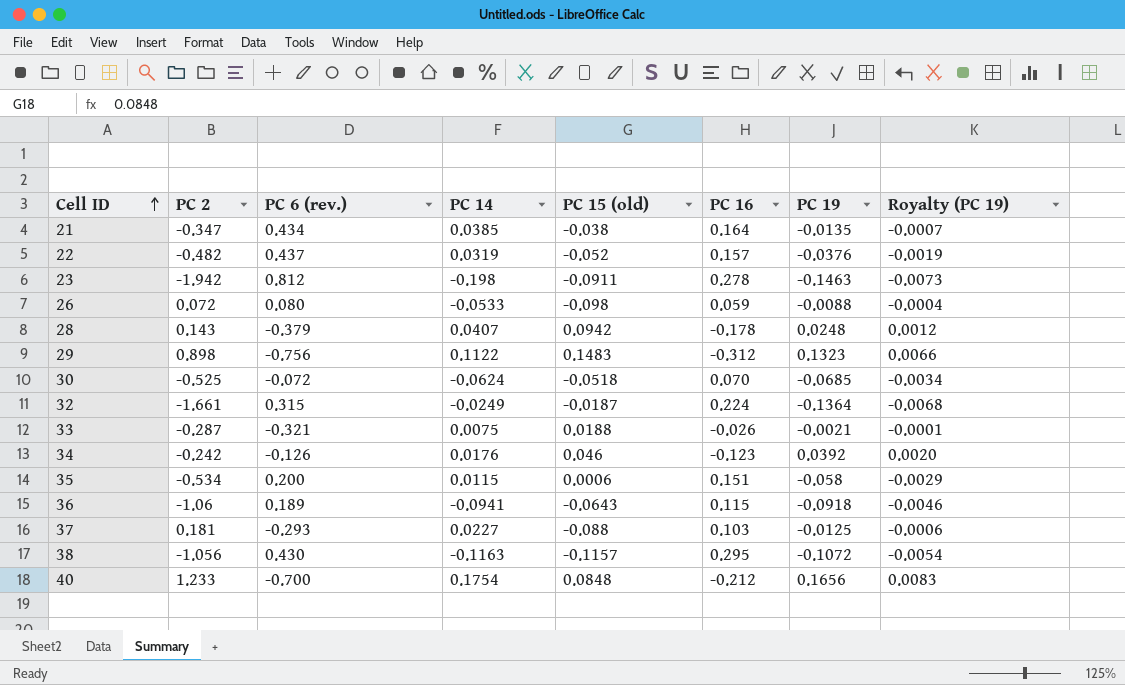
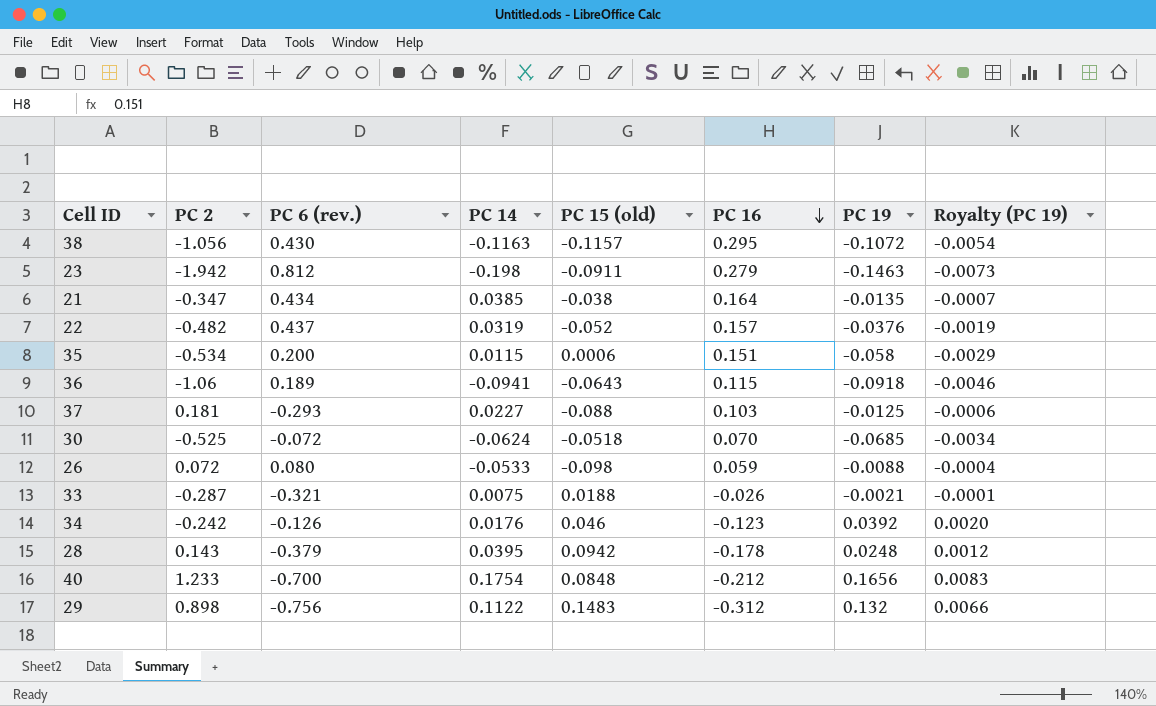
row order: Cell ID ascending -> PC 16 descending
row 32: -1.661 | 0.315 | -0.0249 | -0.0187 | 0.224 | -0.1364 | -0.0068 -> none
23 | PC 16: 0.278 -> 0.279
28 | PC 14: 0.0407 -> 0.0395
29 | PC 19: 0.1323 -> 0.132

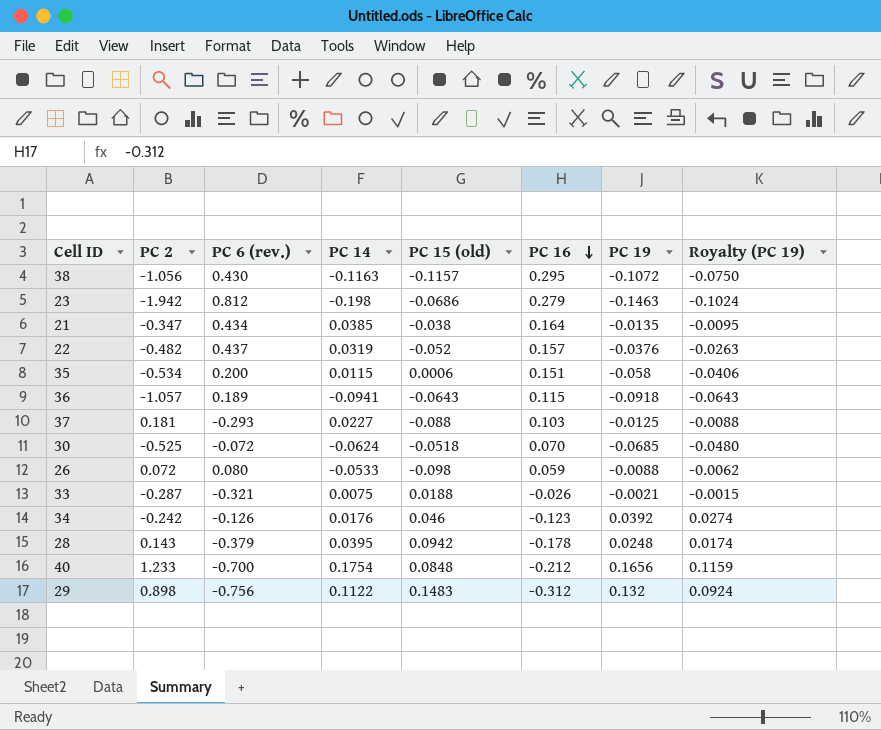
column Royalty (PC 19) | formula: [PC 19] * 0.05 -> [PC 19] * 0.7
23 | PC 15 (old): -0.0911 -> -0.0686
36 | PC 2: -1.06 -> -1.057

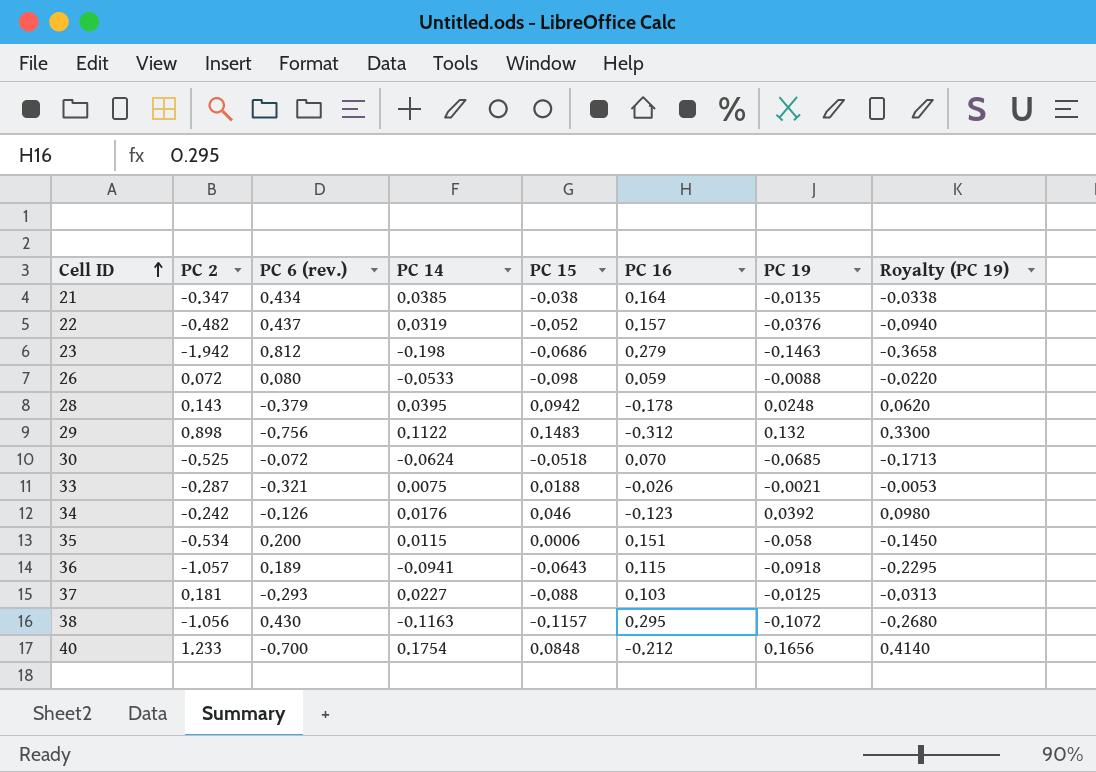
row order: PC 16 descending -> Cell ID ascending
column name: PC 15 (old) -> PC 15
column Royalty (PC 19) | formula: [PC 19] * 0.7 -> [PC 19] * 2.5

